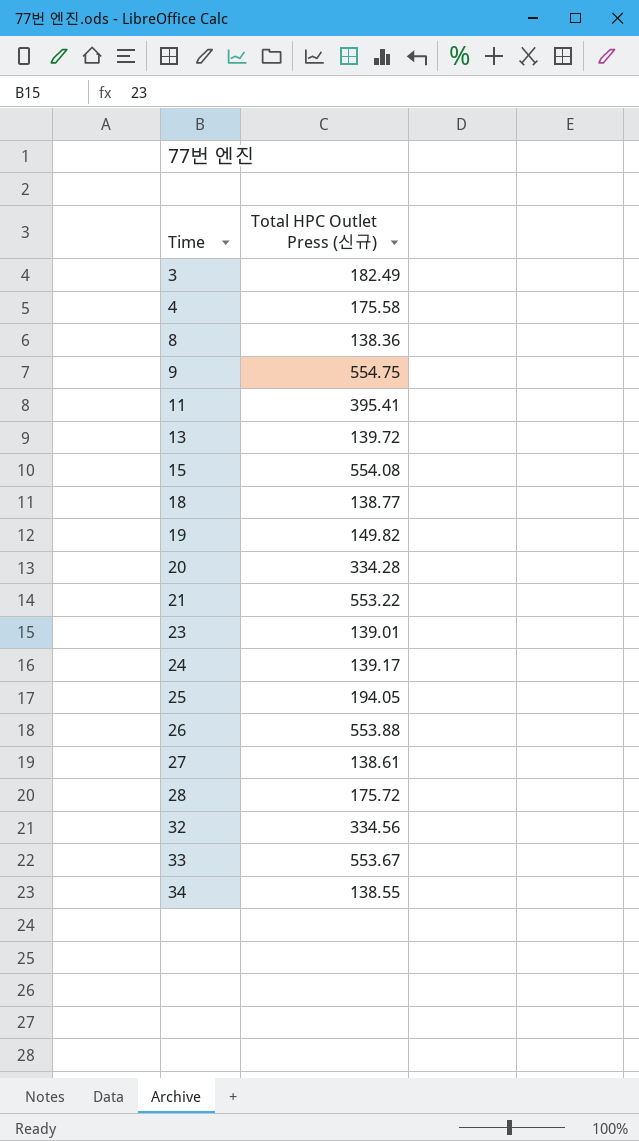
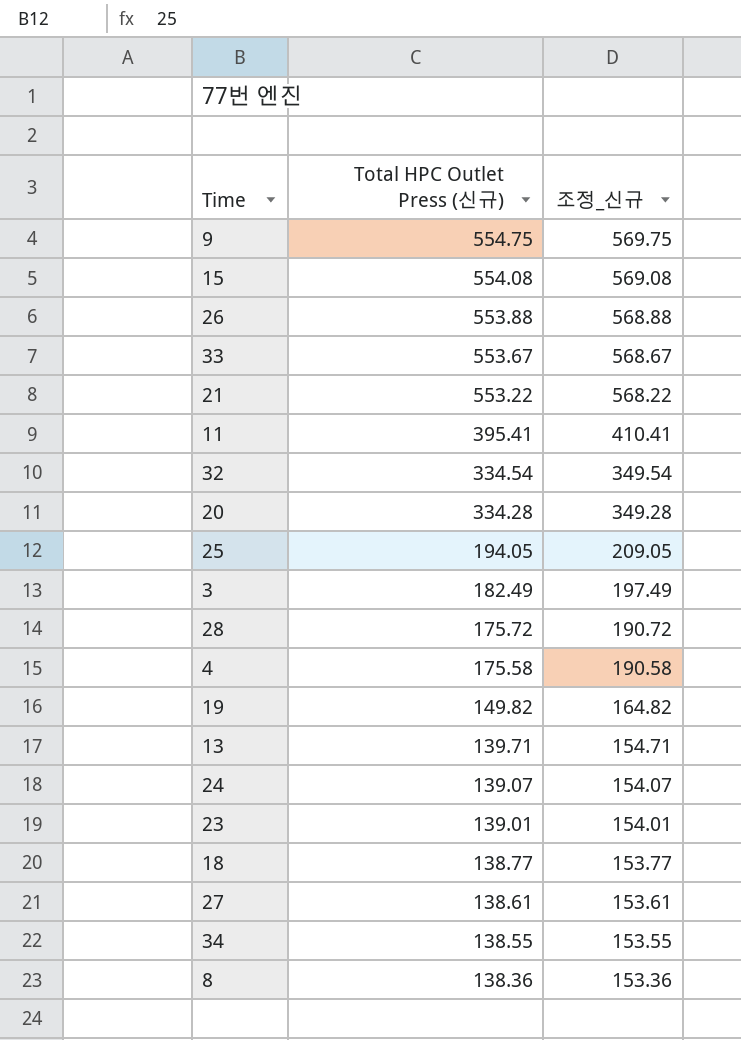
row order: Time ascending -> Total HPC Outlet Press (신규) descending
column 조정_신규 | formula: none -> [Total HPC Outlet Press (신규)] + 15
32 | Total HPC Outlet Press (신규): 334.56 -> 334.54
13 | Total HPC Outlet Press (신규): 139.72 -> 139.71
24 | Total HPC Outlet Press (신규): 139.17 -> 139.07

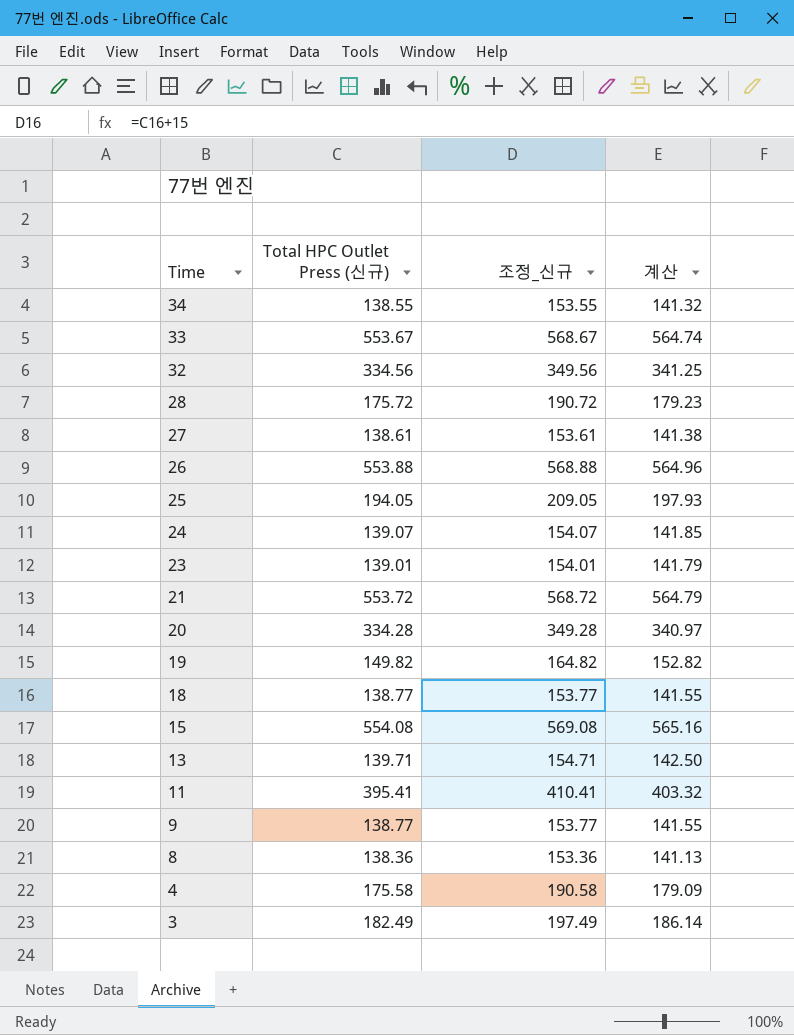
row order: Total HPC Outlet Press (신규) descending -> Time descending
column 계산 | formula: none -> [Total HPC Outlet Press (신규)] * 1.02
32 | Total HPC Outlet Press (신규): 334.54 -> 334.56
32 | 조정_신규: 349.54 -> 349.56
21 | Total HPC Outlet Press (신규): 553.22 -> 553.72
21 | 조정_신규: 568.22 -> 568.72
9 | Total HPC Outlet Press (신규): 554.75 -> 138.77
9 | 조정_신규: 569.75 -> 153.77

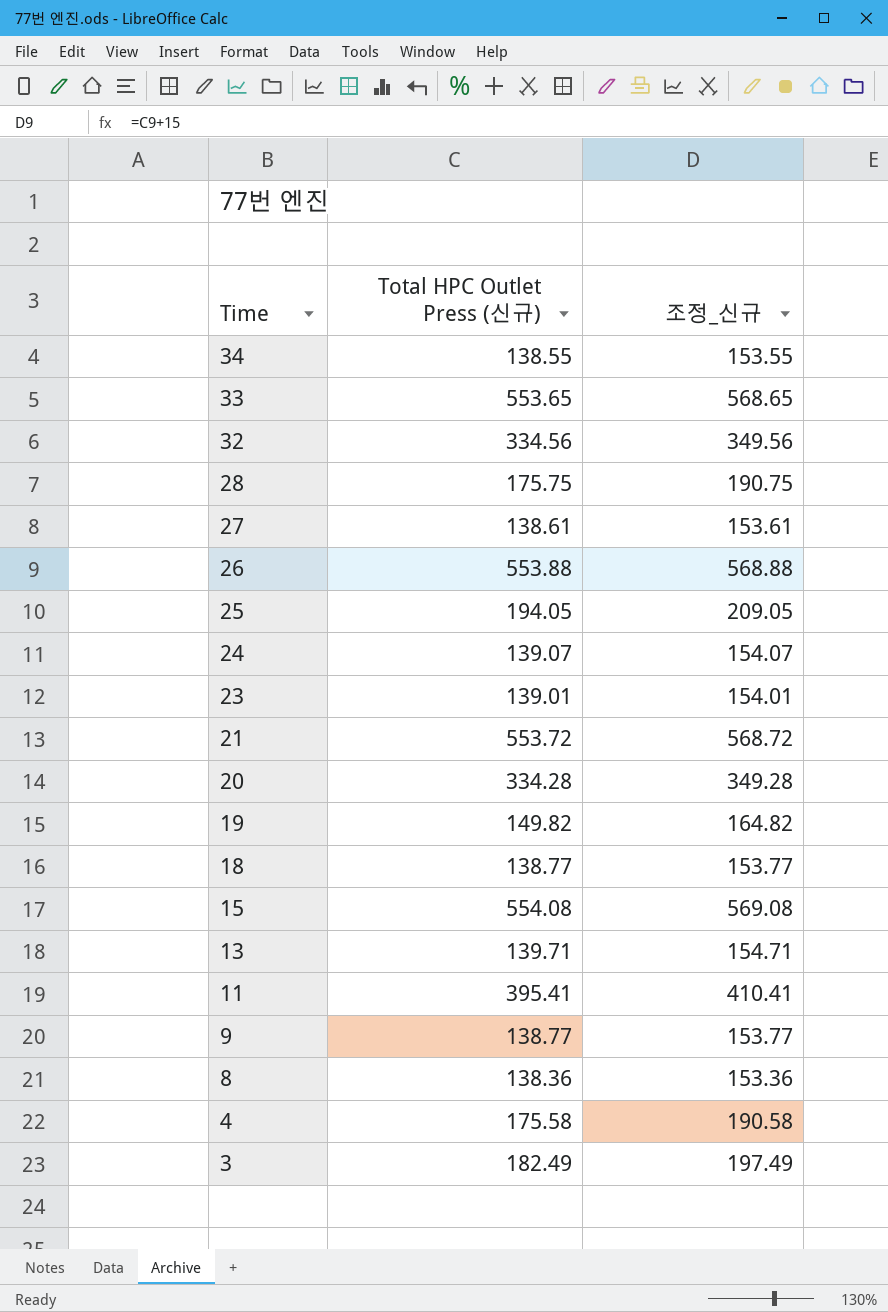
column 계산 | formula: [Total HPC Outlet Press (신규)] * 1.02 -> none
33 | Total HPC Outlet Press (신규): 553.67 -> 553.65
33 | 조정_신규: 568.67 -> 568.65
28 | Total HPC Outlet Press (신규): 175.72 -> 175.75
28 | 조정_신규: 190.72 -> 190.75

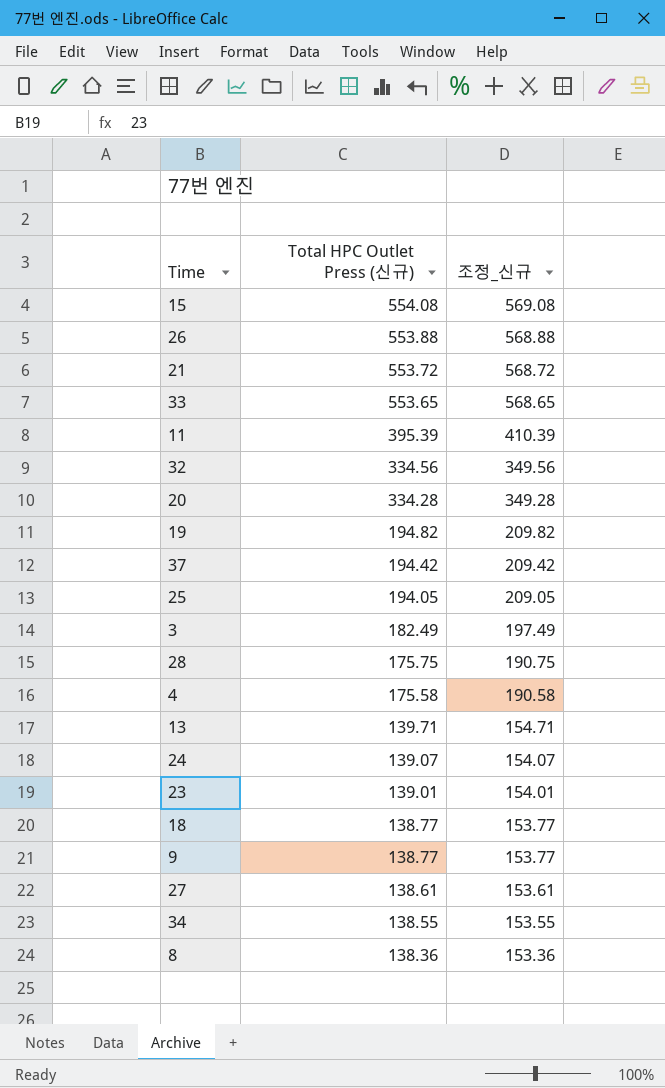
row order: Time descending -> Total HPC Outlet Press (신규) descending
11 | Total HPC Outlet Press (신규): 395.41 -> 395.39
11 | 조정_신규: 410.41 -> 410.39
19 | Total HPC Outlet Press (신규): 149.82 -> 194.82
19 | 조정_신규: 164.82 -> 209.82
row 37: none -> 194.42 | 209.42

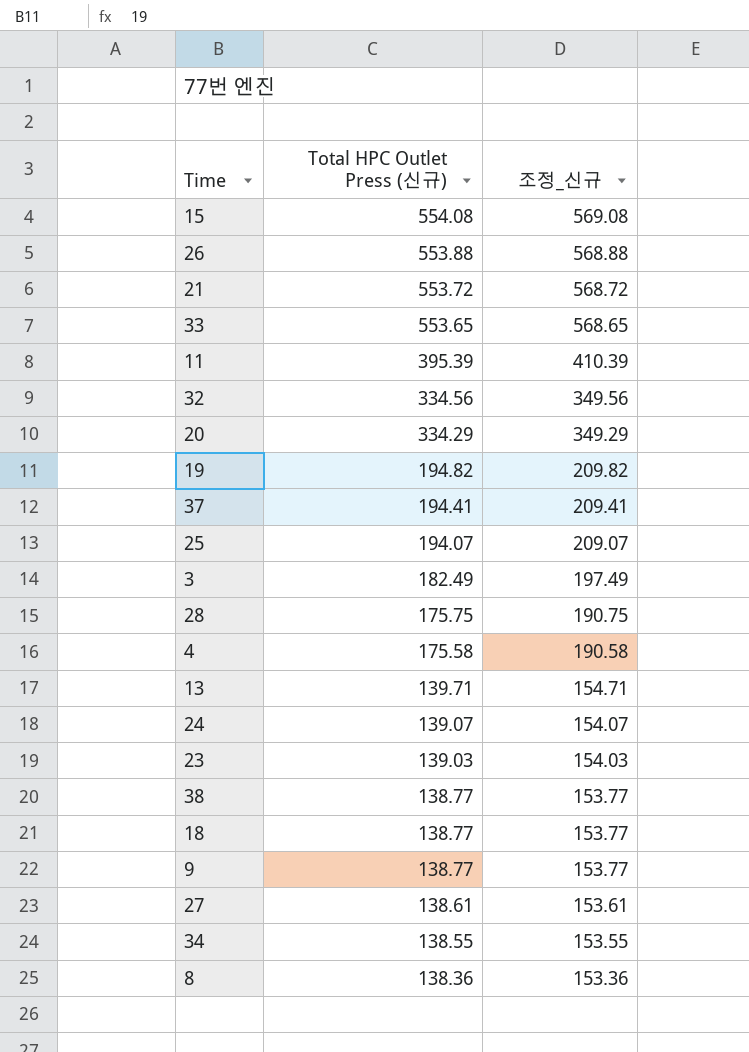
20 | Total HPC Outlet Press (신규): 334.28 -> 334.29
20 | 조정_신규: 349.28 -> 349.29
37 | Total HPC Outlet Press (신규): 194.42 -> 194.41
37 | 조정_신규: 209.42 -> 209.41
25 | Total HPC Outlet Press (신규): 194.05 -> 194.07
25 | 조정_신규: 209.05 -> 209.07
23 | Total HPC Outlet Press (신규): 139.01 -> 139.03
23 | 조정_신규: 154.01 -> 154.03
row 38: none -> 138.77 | 153.77

